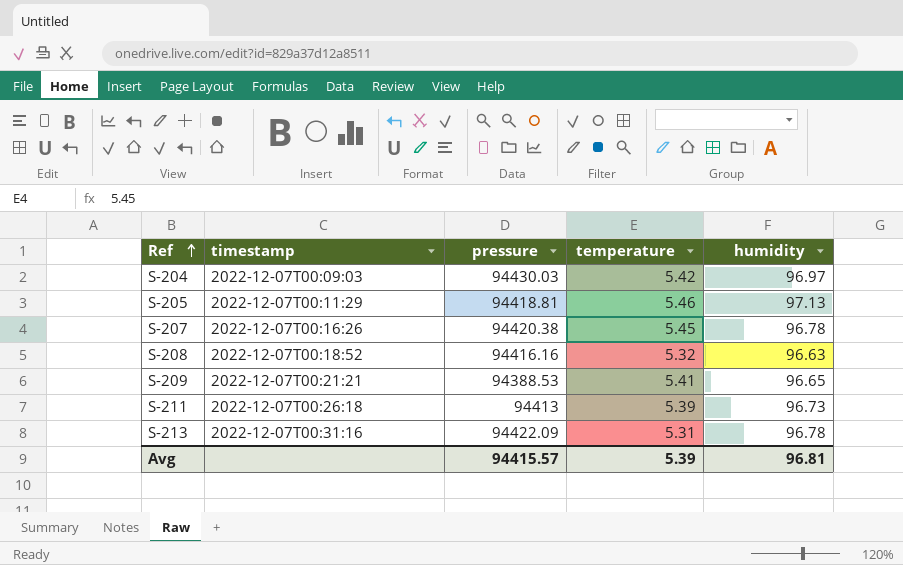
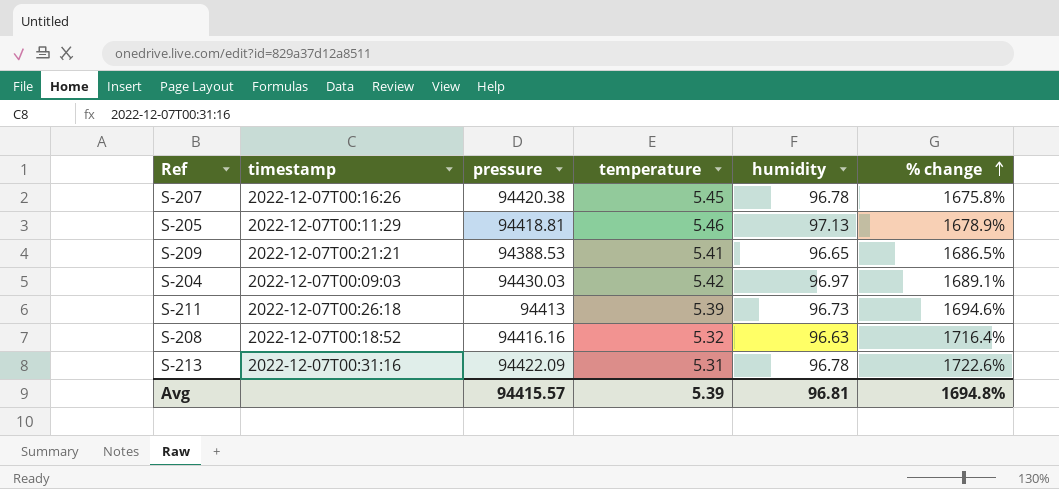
row order: Ref ascending -> % change ascending
column % change | formula: none -> ([humidity] - [temperature]) / [temperature]

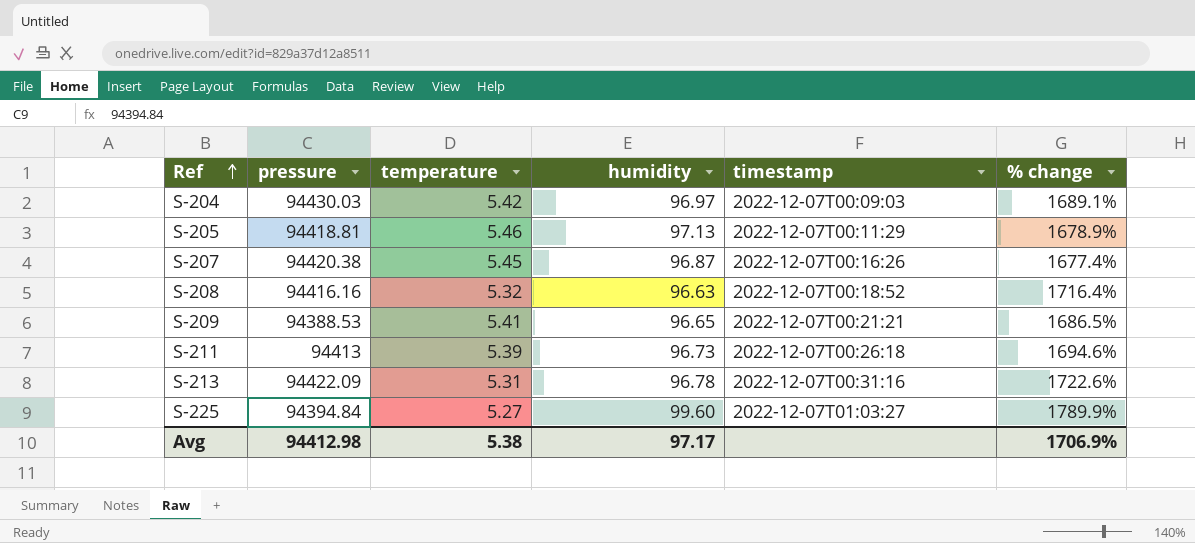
row order: % change ascending -> Ref ascending
column timestamp | position: 2 -> 5
S-207 | humidity: 96.78 -> 96.87
S-207 | % change: 1675.8% -> 1677.4%
row S-225: none -> 94394.84 | 5.27 | 99.60 | 2022-12-07T01:03:27 | 1789.9%
Avg | pressure: 94415.57 -> 94412.98
Avg | temperature: 5.39 -> 5.38
Avg | humidity: 96.81 -> 97.17
Avg | % change: 1694.8% -> 1706.9%

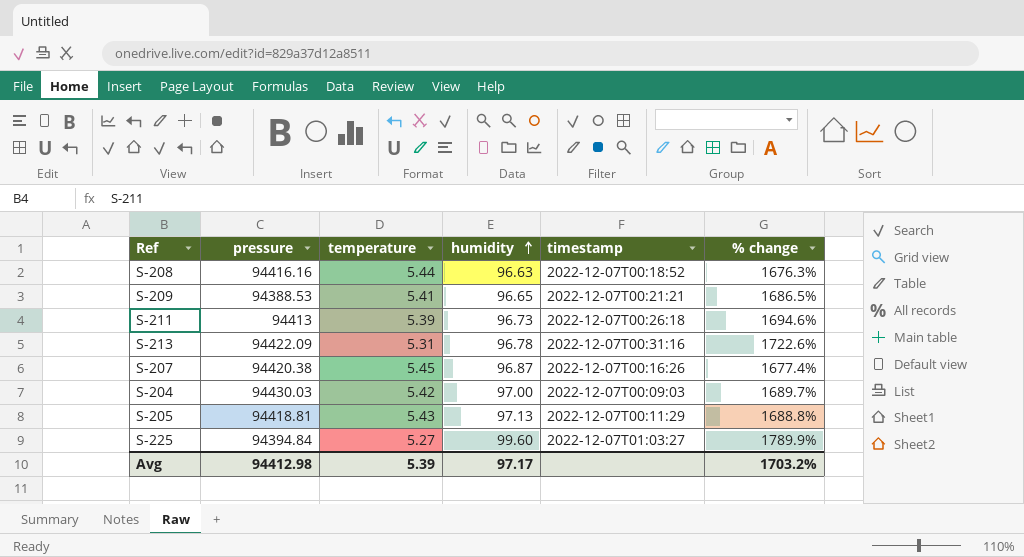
row order: Ref ascending -> humidity ascending
S-208 | temperature: 5.32 -> 5.44
S-208 | % change: 1716.4% -> 1676.3%
S-204 | humidity: 96.97 -> 97.00
S-204 | % change: 1689.1% -> 1689.7%
S-205 | temperature: 5.46 -> 5.43
S-205 | % change: 1678.9% -> 1688.8%
Avg | temperature: 5.38 -> 5.39
Avg | % change: 1706.9% -> 1703.2%

